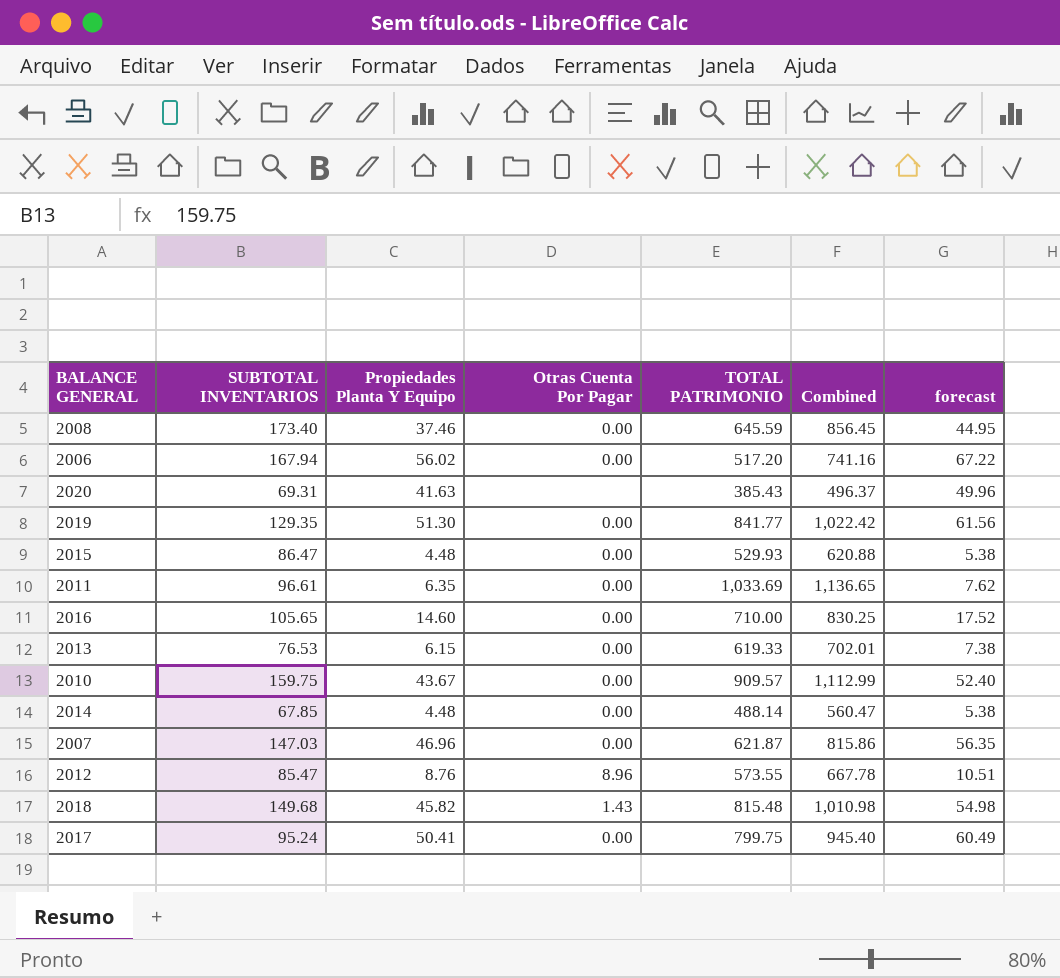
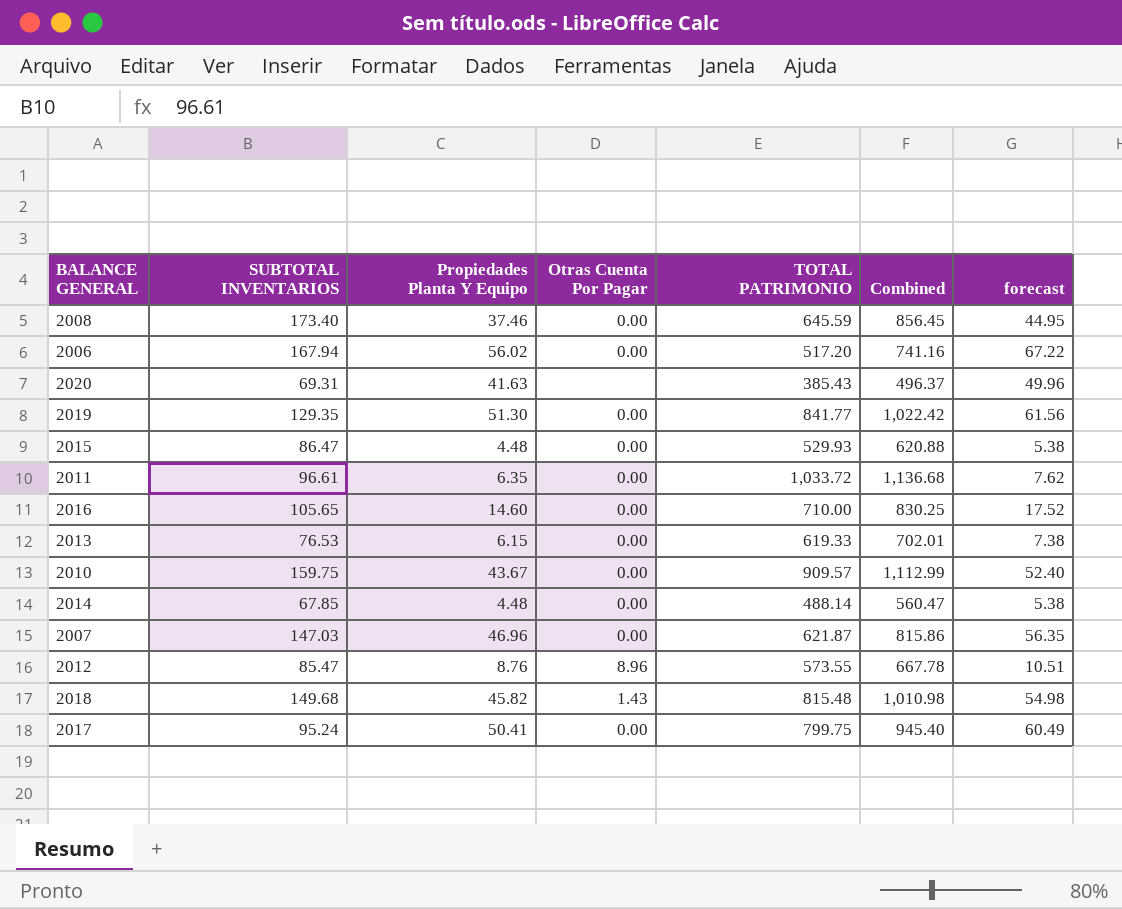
2011 | TOTAL PATRIMONIO: 1,033.69 -> 1,033.72
2011 | Combined: 1,136.65 -> 1,136.68

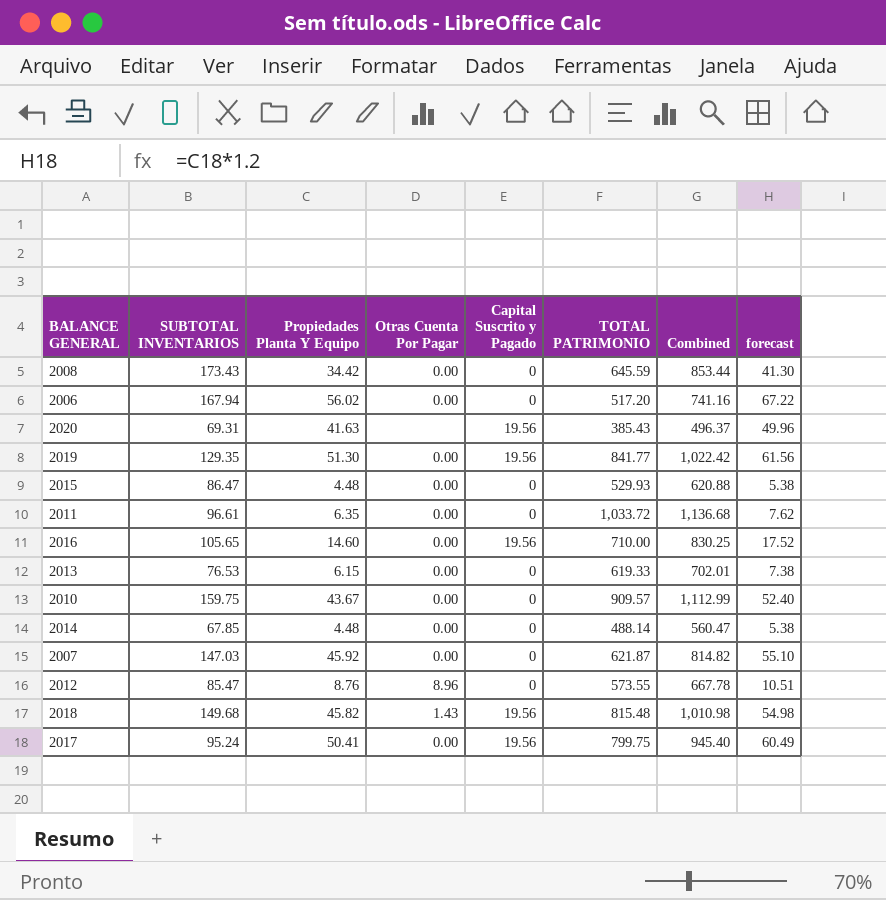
column Capital Suscrito y Pagado | position: none -> 5
2008 | SUBTOTAL INVENTARIOS: 173.40 -> 173.43
2008 | Propiedades Planta Y Equipo: 37.46 -> 34.42
2008 | Combined: 856.45 -> 853.44
2008 | forecast: 44.95 -> 41.30
2007 | Propiedades Planta Y Equipo: 46.96 -> 45.92
2007 | Combined: 815.86 -> 814.82
2007 | forecast: 56.35 -> 55.10

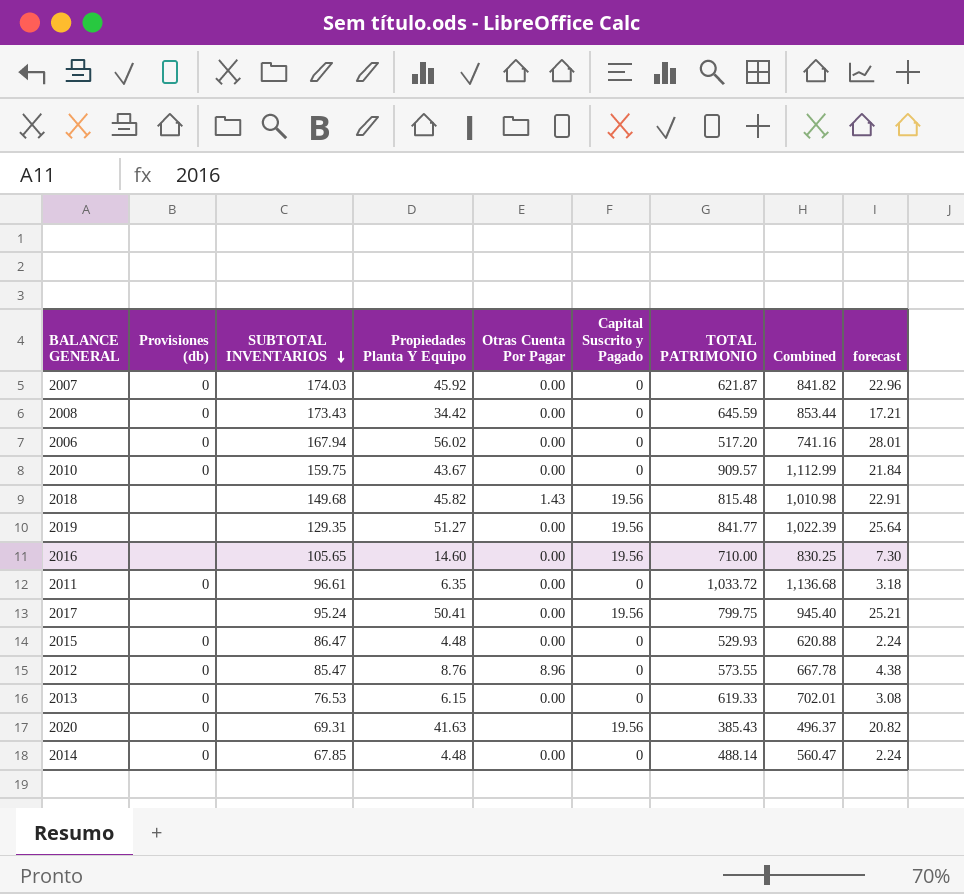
row order: none -> SUBTOTAL INVENTARIOS descending
column Provisiones (db) | position: none -> 2
column forecast | formula: [Propiedades Planta Y Equipo] * 1.2 -> [Propiedades Planta Y Equipo] * 0.5
2007 | SUBTOTAL INVENTARIOS: 147.03 -> 174.03
2007 | Combined: 814.82 -> 841.82
2019 | Propiedades Planta Y Equipo: 51.30 -> 51.27
2019 | Combined: 1,022.42 -> 1,022.39

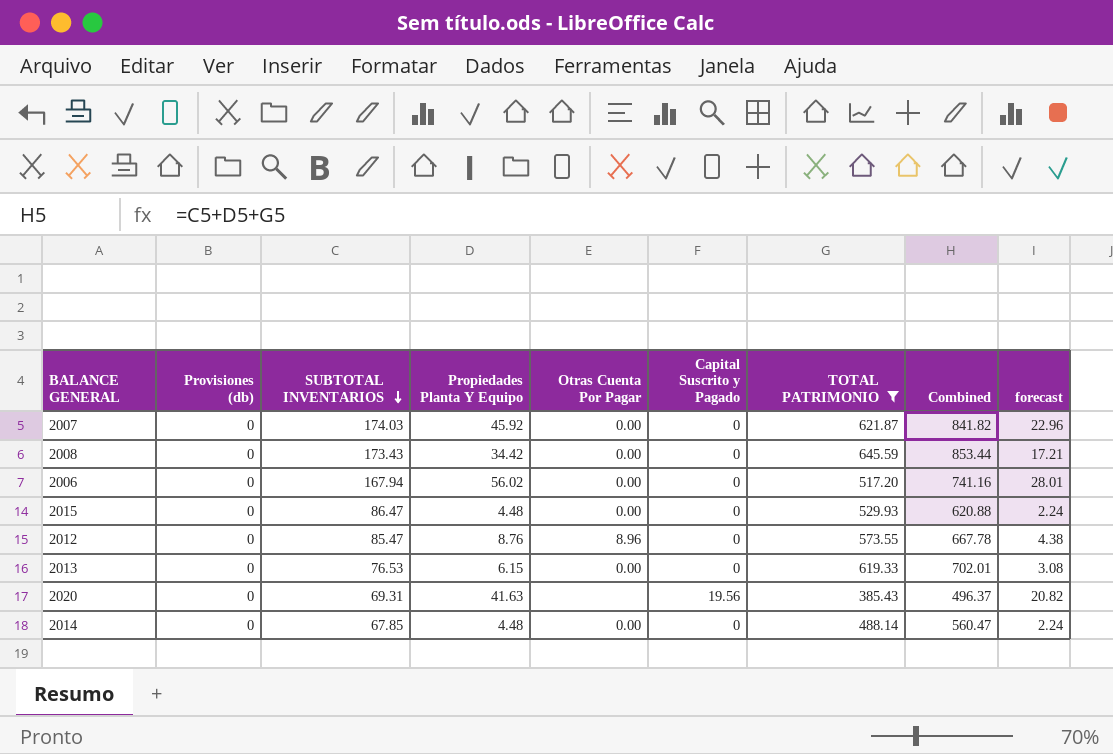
filter: none -> TOTAL PATRIMONIO <= 645.59

